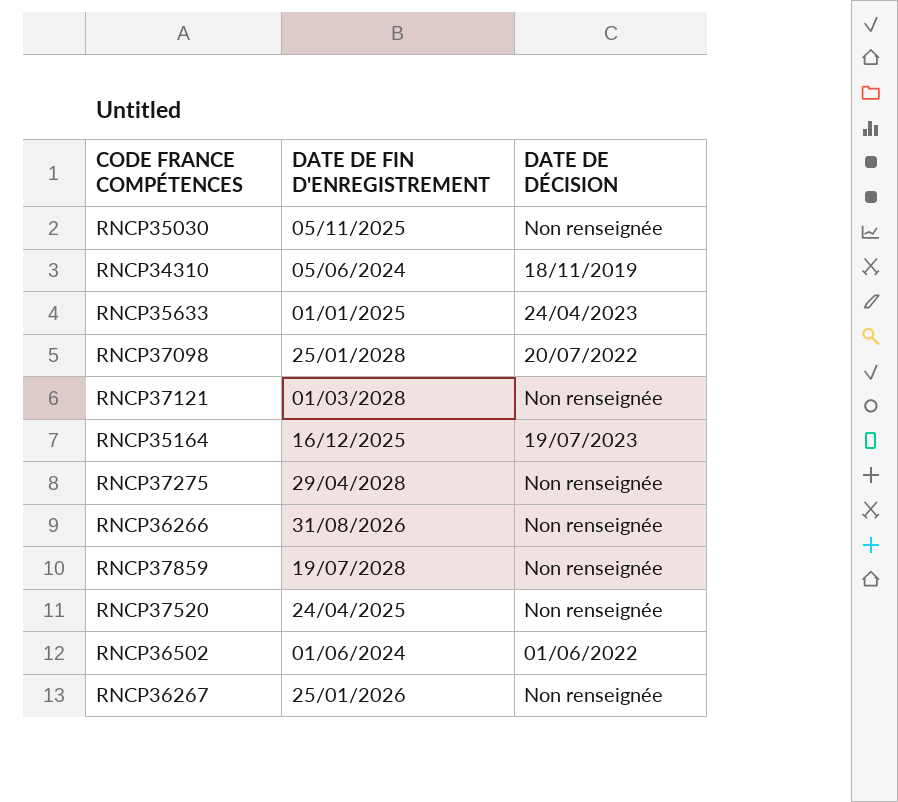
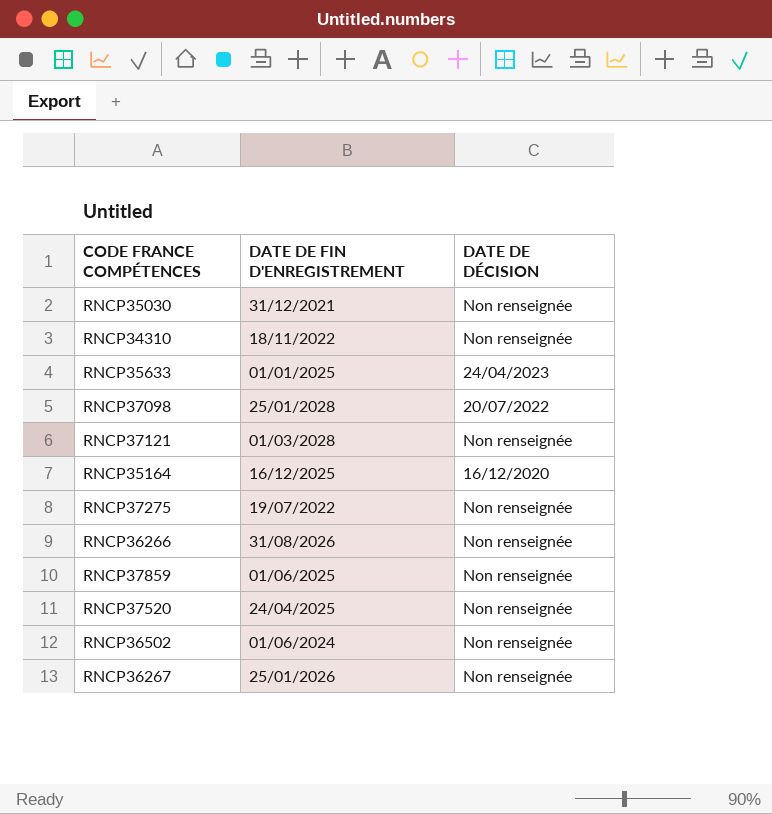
RNCP35030 | DATE DE FIN D'ENREGISTREMENT: 05/11/2025 -> 31/12/2021
RNCP34310 | DATE DE FIN D'ENREGISTREMENT: 05/06/2024 -> 18/11/2022
RNCP34310 | DATE DE DÉCISION: 18/11/2019 -> Non renseignée
RNCP35164 | DATE DE DÉCISION: 19/07/2023 -> 16/12/2020
RNCP37275 | DATE DE FIN D'ENREGISTREMENT: 29/04/2028 -> 19/07/2022
RNCP37859 | DATE DE FIN D'ENREGISTREMENT: 19/07/2028 -> 01/06/2025
RNCP36502 | DATE DE DÉCISION: 01/06/2022 -> Non renseignée

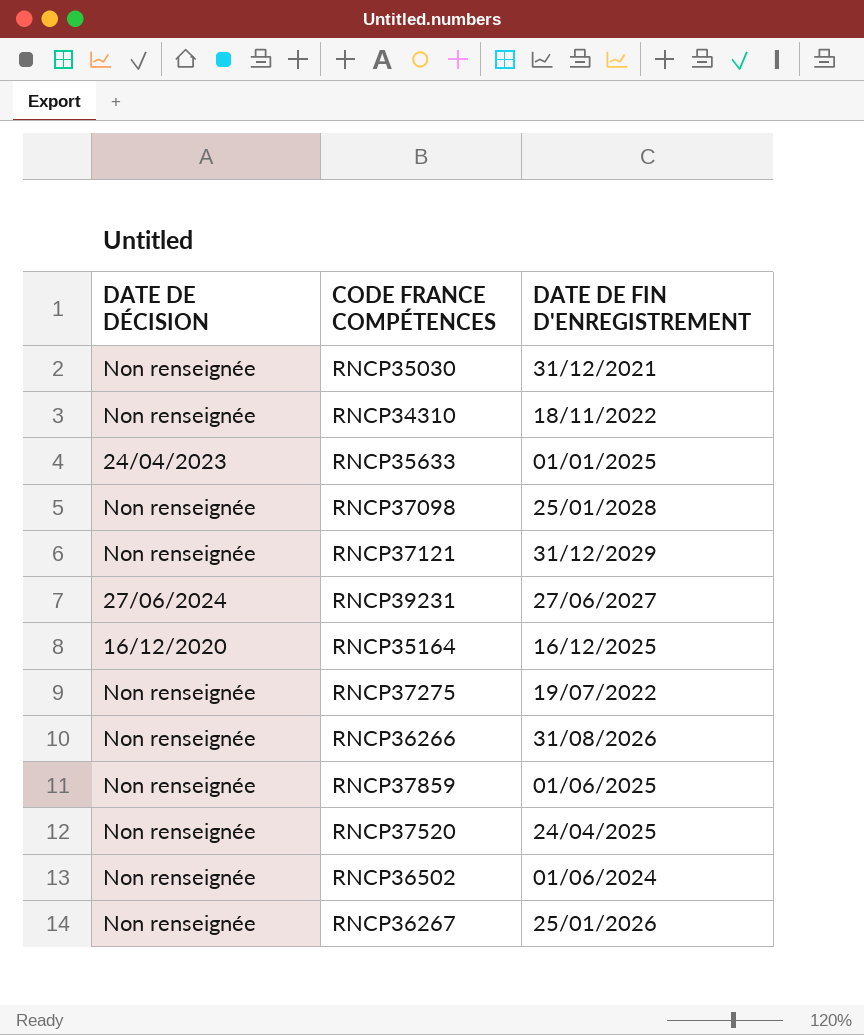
column DATE DE DÉCISION | position: 3 -> 1
RNCP37098 | DATE DE DÉCISION: 20/07/2022 -> Non renseignée
RNCP37121 | DATE DE FIN D'ENREGISTREMENT: 01/03/2028 -> 31/12/2029
row RNCP39231: none -> 27/06/2024 | 27/06/2027

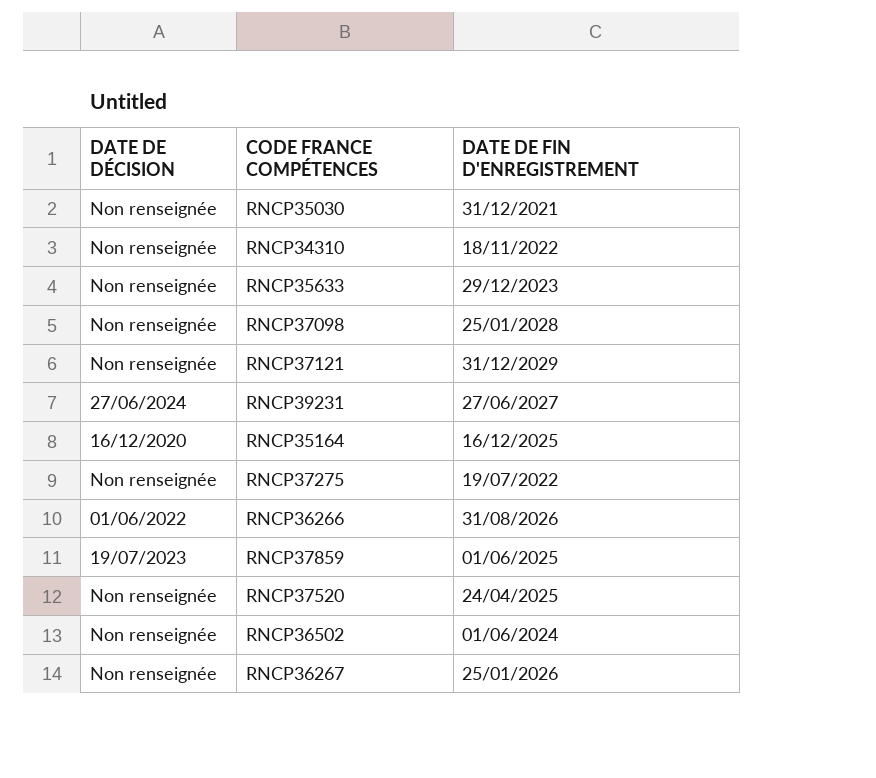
RNCP35633 | DATE DE DÉCISION: 24/04/2023 -> Non renseignée
RNCP35633 | DATE DE FIN D'ENREGISTREMENT: 01/01/2025 -> 29/12/2023
RNCP36266 | DATE DE DÉCISION: Non renseignée -> 01/06/2022
RNCP37859 | DATE DE DÉCISION: Non renseignée -> 19/07/2023

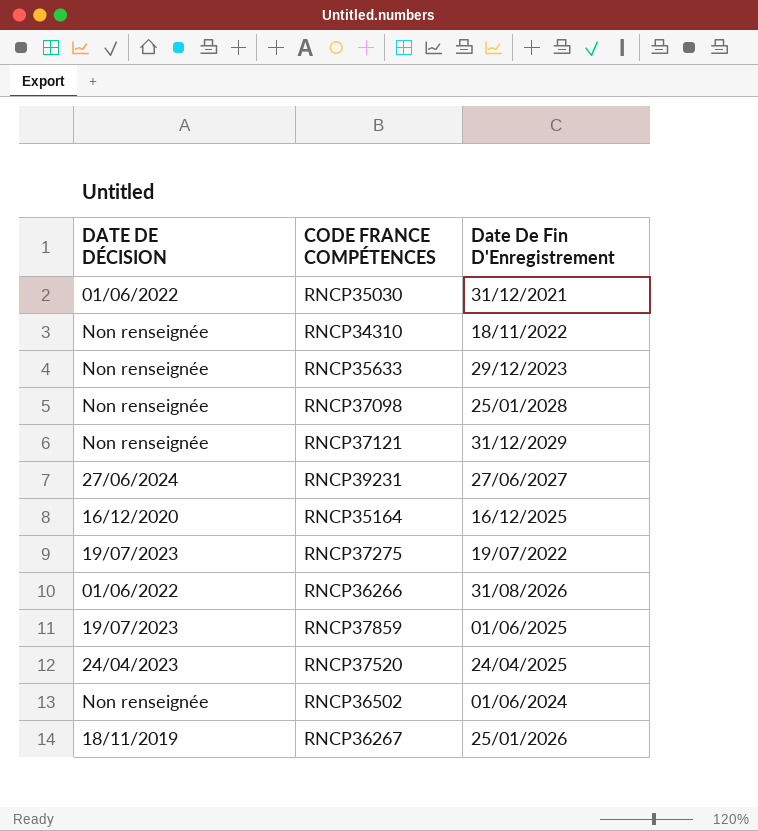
column name: DATE DE FIN D'ENREGISTREMENT -> Date De Fin D'Enregistrement
RNCP35030 | DATE DE DÉCISION: Non renseignée -> 01/06/2022
RNCP37275 | DATE DE DÉCISION: Non renseignée -> 19/07/2023
RNCP37520 | DATE DE DÉCISION: Non renseignée -> 24/04/2023
RNCP36267 | DATE DE DÉCISION: Non renseignée -> 18/11/2019

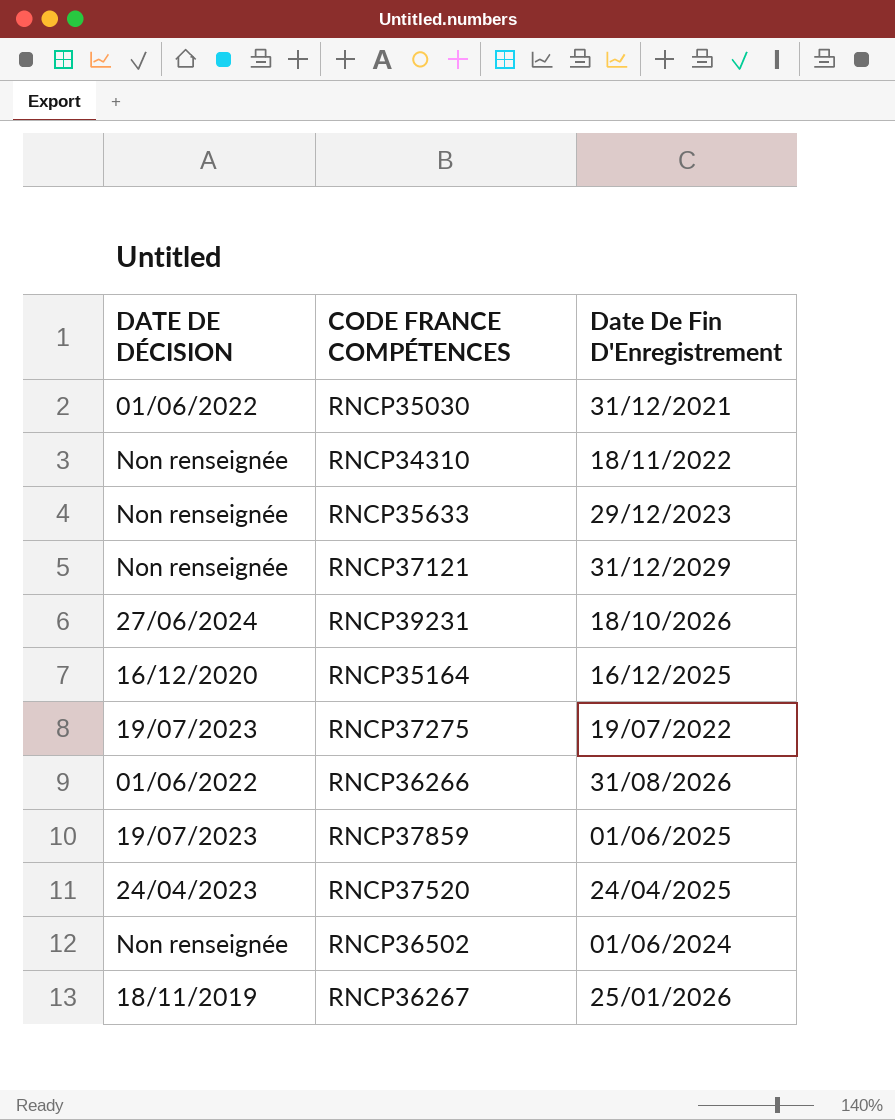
row RNCP37098: Non renseignée | 25/01/2028 -> none
RNCP39231 | Date De Fin D'Enregistrement: 27/06/2027 -> 18/10/2026

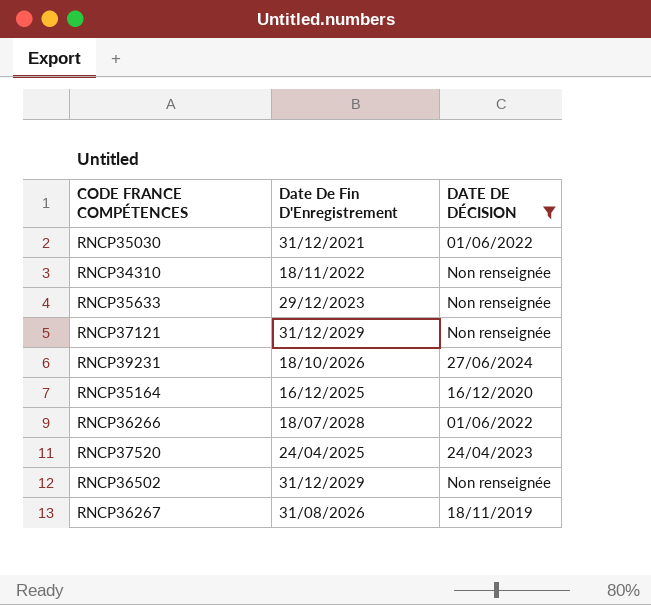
filter: none -> DATE DE DÉCISION != 19/07/2023
column DATE DE DÉCISION | position: 1 -> 3
RNCP36266 | Date De Fin D'Enregistrement: 31/08/2026 -> 18/07/2028
RNCP36502 | Date De Fin D'Enregistrement: 01/06/2024 -> 31/12/2029
RNCP36267 | Date De Fin D'Enregistrement: 25/01/2026 -> 31/08/2026

